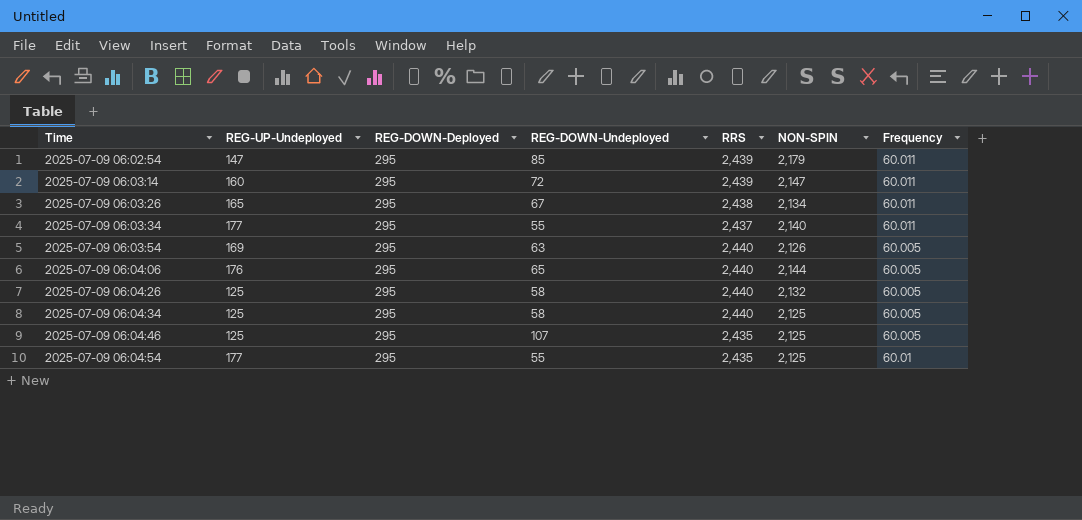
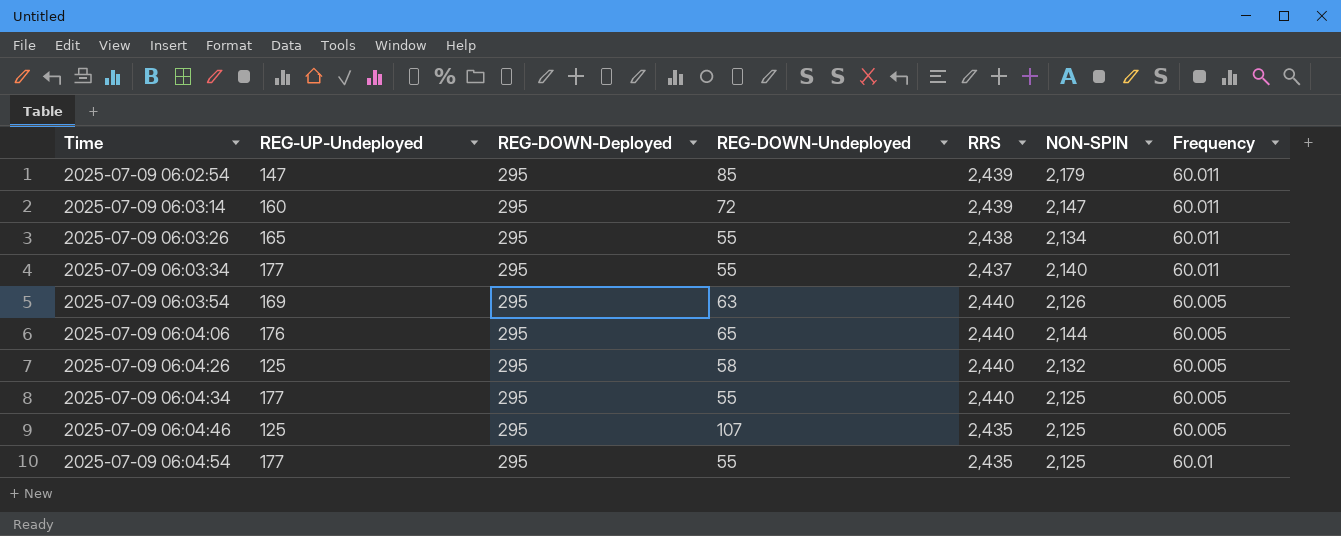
2025-07-09 06:03:26 | REG-DOWN-Undeployed: 67 -> 55
2025-07-09 06:04:34 | REG-UP-Undeployed: 125 -> 177
2025-07-09 06:04:34 | REG-DOWN-Undeployed: 58 -> 55

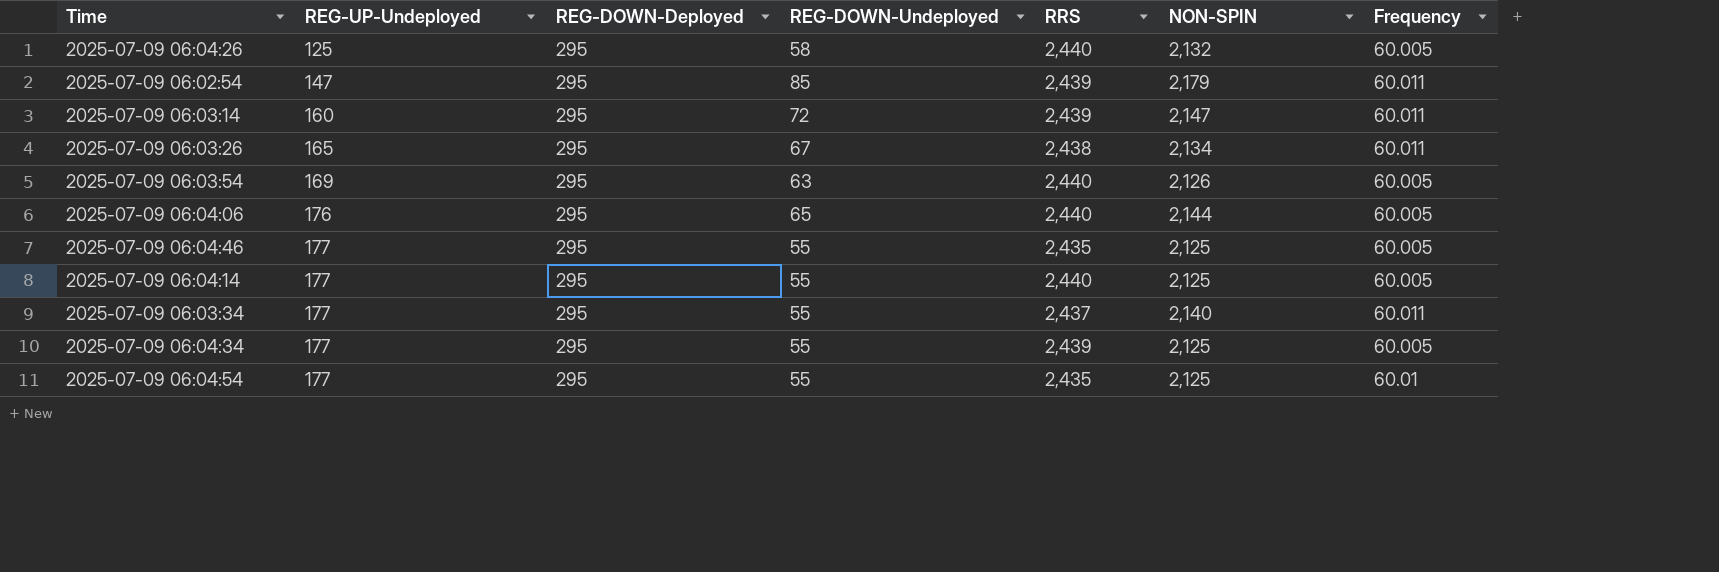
row order: Time ascending -> REG-UP-Undeployed ascending
2025-07-09 06:03:26 | REG-DOWN-Undeployed: 55 -> 67
2025-07-09 06:04:46 | REG-UP-Undeployed: 125 -> 177
2025-07-09 06:04:46 | REG-DOWN-Undeployed: 107 -> 55
row 2025-07-09 06:04:14: none -> 177 | 295 | 55 | 2,440 | 2,125 | 60.005
2025-07-09 06:04:34 | RRS: 2,440 -> 2,439

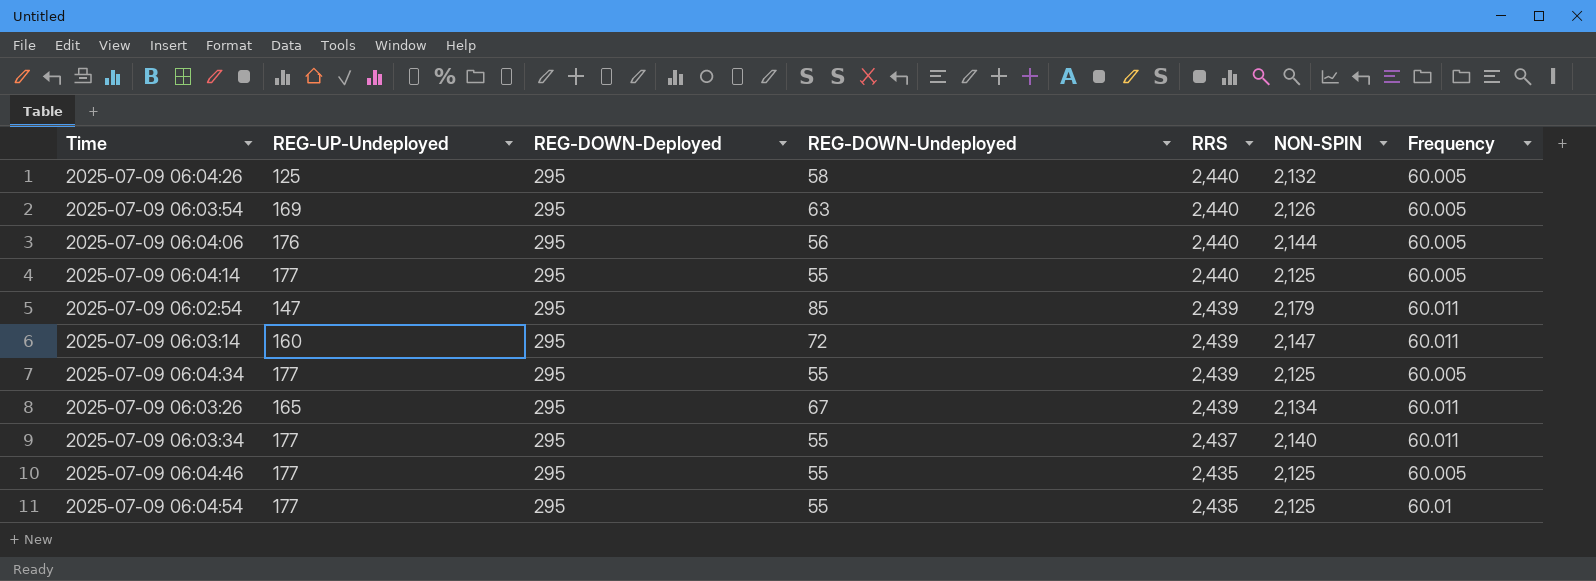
row order: REG-UP-Undeployed ascending -> RRS descending
2025-07-09 06:04:06 | REG-DOWN-Undeployed: 65 -> 56
2025-07-09 06:03:26 | RRS: 2,438 -> 2,439

